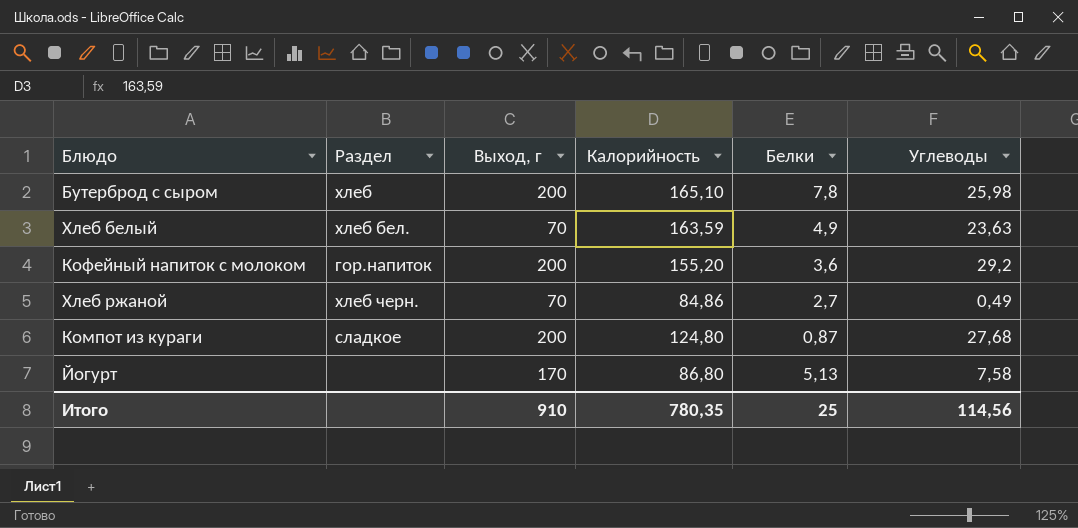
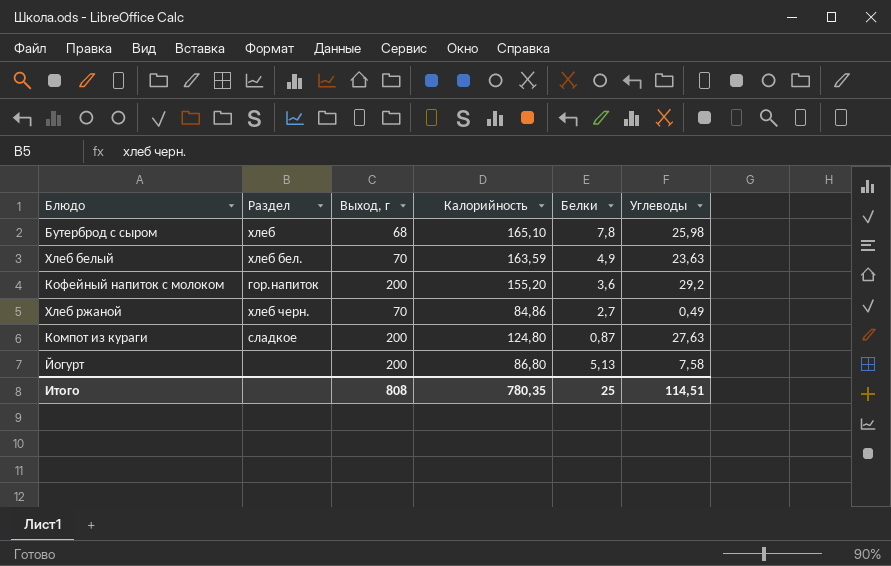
Бутерброд с сыром | Выход, г: 200 -> 68
Компот из кураги | Углеводы: 27,68 -> 27,63
Йогурт | Выход, г: 170 -> 200
Итого | Выход, г: 910 -> 808
Итого | Углеводы: 114,56 -> 114,51

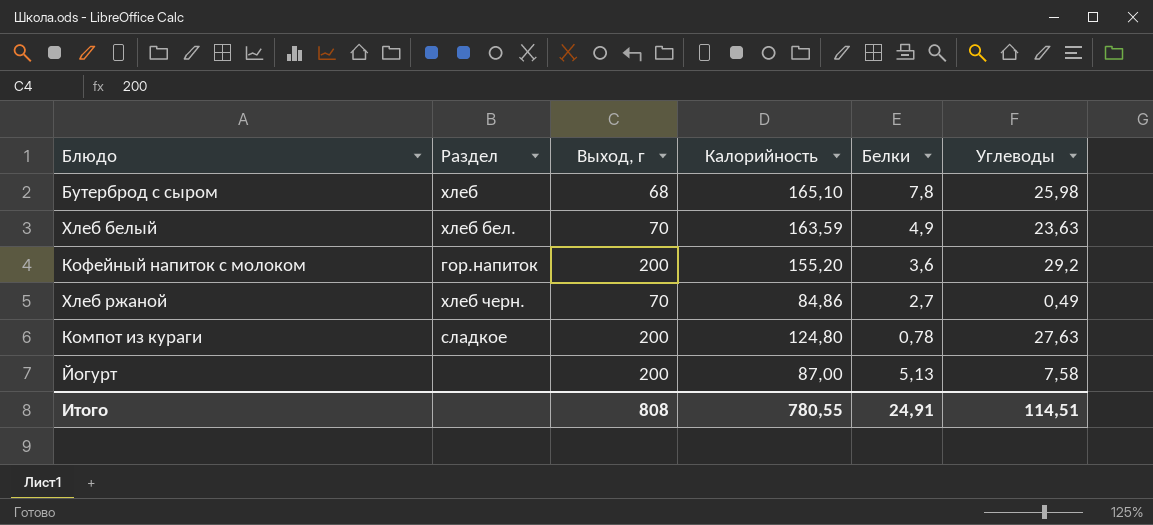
Компот из кураги | Белки: 0,87 -> 0,78
Йогурт | Калорийность: 86,80 -> 87,00
Итого | Калорийность: 780,35 -> 780,55
Итого | Белки: 25 -> 24,91

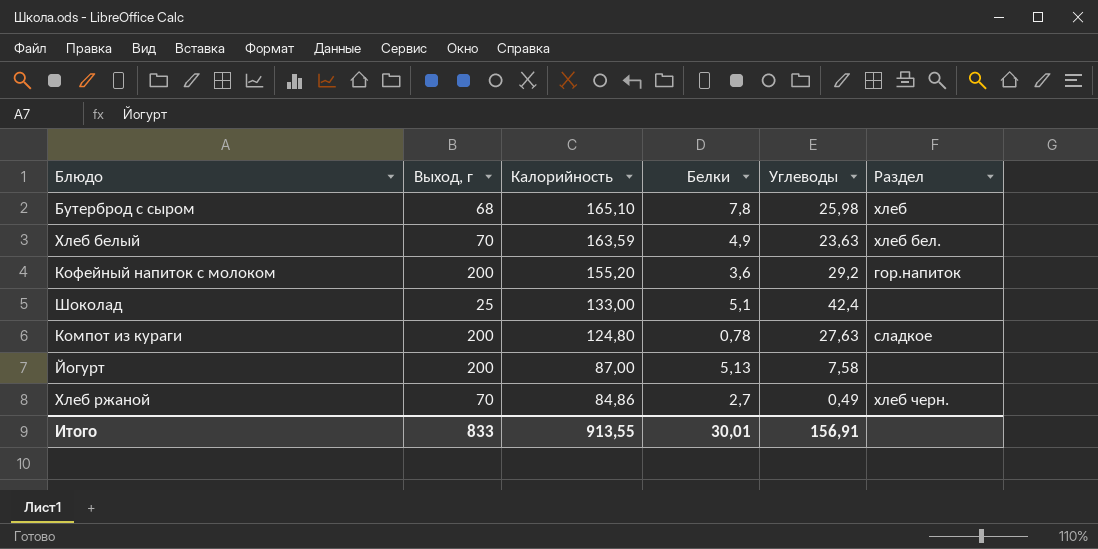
row order: none -> Калорийность descending
column Раздел | position: 2 -> 6
row Шоколад: none -> 25 | 133,00 | 5,1 | 42,4 | none
Итого | Выход, г: 808 -> 833
Итого | Калорийность: 780,55 -> 913,55
Итого | Белки: 24,91 -> 30,01
Итого | Углеводы: 114,51 -> 156,91

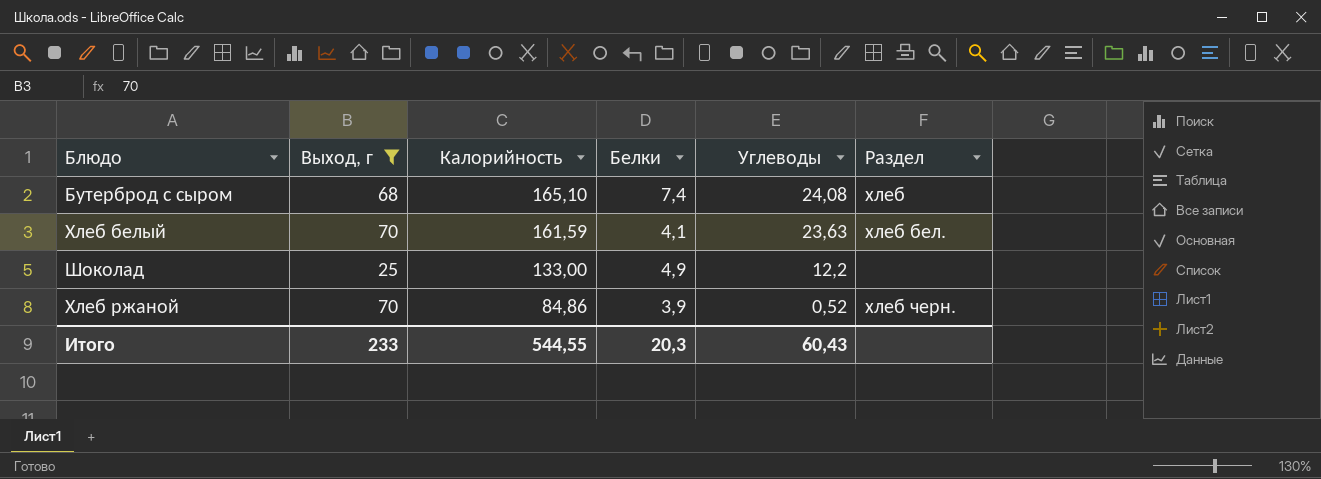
filter: none -> Выход, г != 200
Бутерброд с сыром | Белки: 7,8 -> 7,4
Бутерброд с сыром | Углеводы: 25,98 -> 24,08
Хлеб белый | Калорийность: 163,59 -> 161,59
Хлеб белый | Белки: 4,9 -> 4,1
Шоколад | Белки: 5,1 -> 4,9
Шоколад | Углеводы: 42,4 -> 12,2
Хлеб ржаной | Белки: 2,7 -> 3,9
Хлеб ржаной | Углеводы: 0,49 -> 0,52
Итого | Выход, г: 833 -> 233
Итого | Калорийность: 913,55 -> 544,55
Итого | Белки: 30,01 -> 20,3
Итого | Углеводы: 156,91 -> 60,43

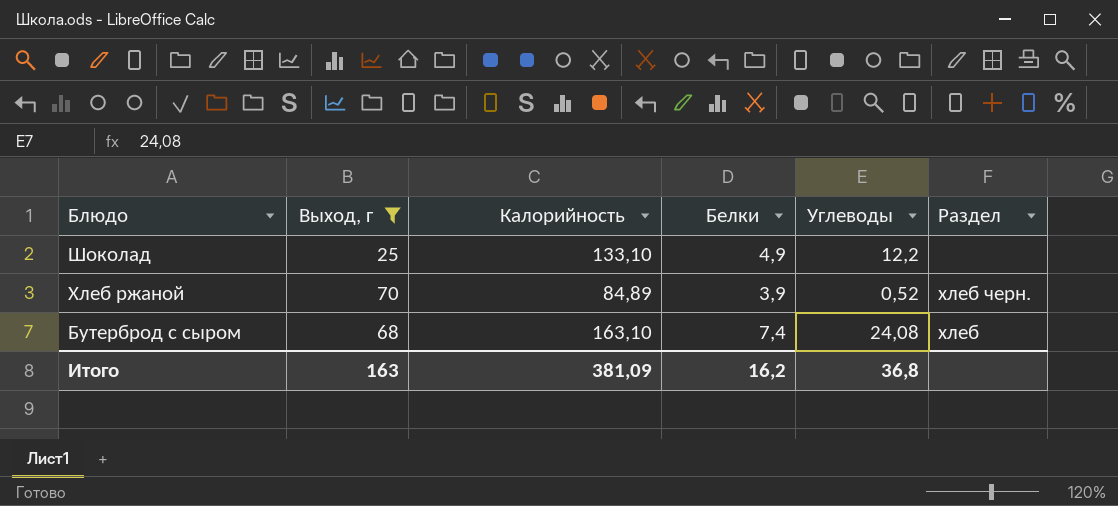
row order: Калорийность descending -> Блюдо descending
row Хлеб белый: 70 | 161,59 | 4,1 | 23,63 | хлеб бел. -> none
Шоколад | Калорийность: 133,00 -> 133,10
Хлеб ржаной | Калорийность: 84,86 -> 84,89
Бутерброд с сыром | Калорийность: 165,10 -> 163,10
Итого | Выход, г: 233 -> 163
Итого | Калорийность: 544,55 -> 381,09
Итого | Белки: 20,3 -> 16,2
Итого | Углеводы: 60,43 -> 36,8

